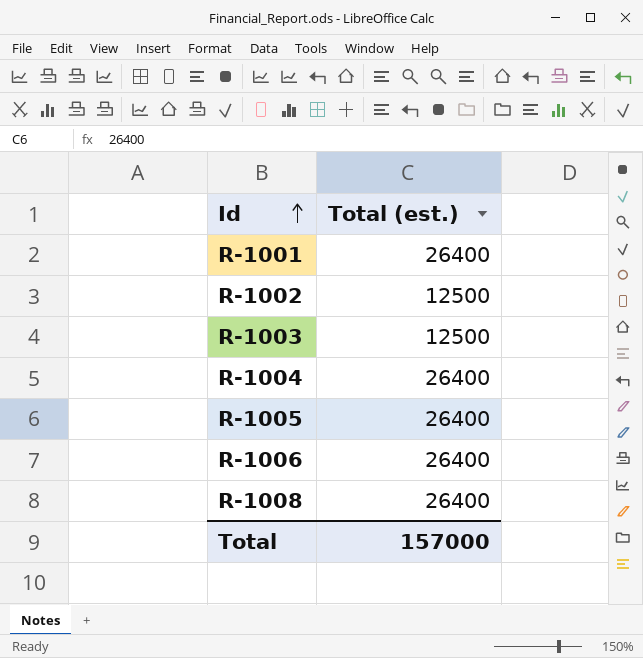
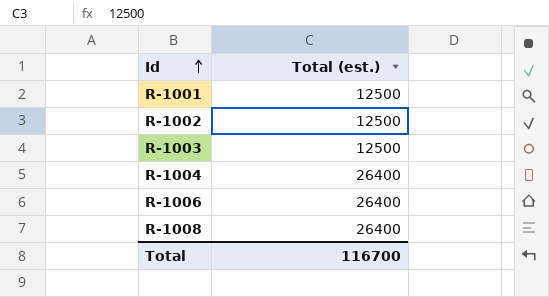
row R-1005: 26400 -> none
R-1001 | Total (est.): 26400 -> 12500
Total | Total (est.): 157000 -> 116700

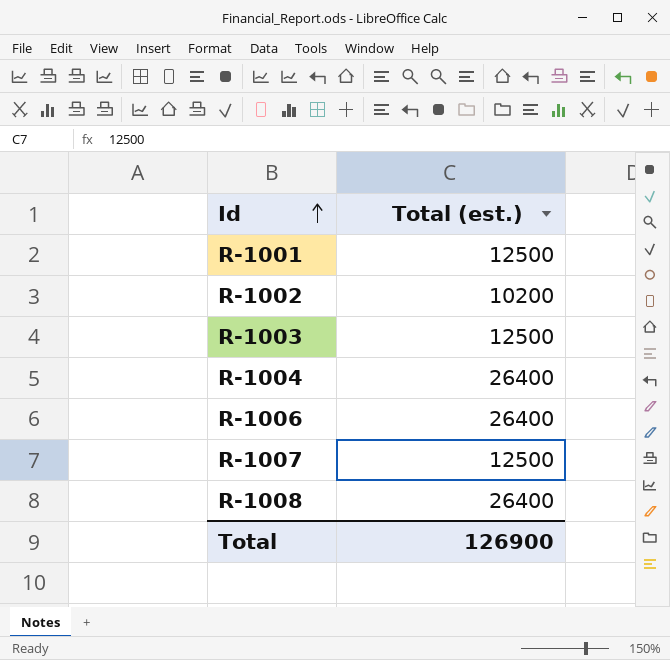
R-1002 | Total (est.): 12500 -> 10200
row R-1007: none -> 12500
Total | Total (est.): 116700 -> 126900

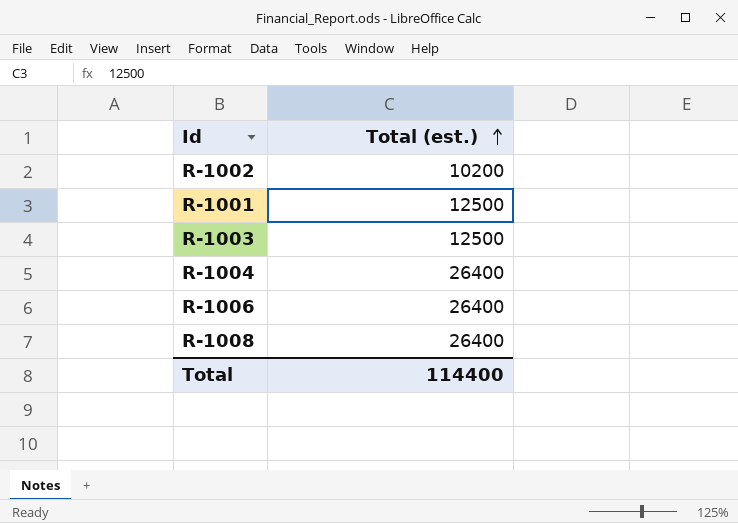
row order: Id ascending -> Total (est.) ascending
row R-1007: 12500 -> none
Total | Total (est.): 126900 -> 114400

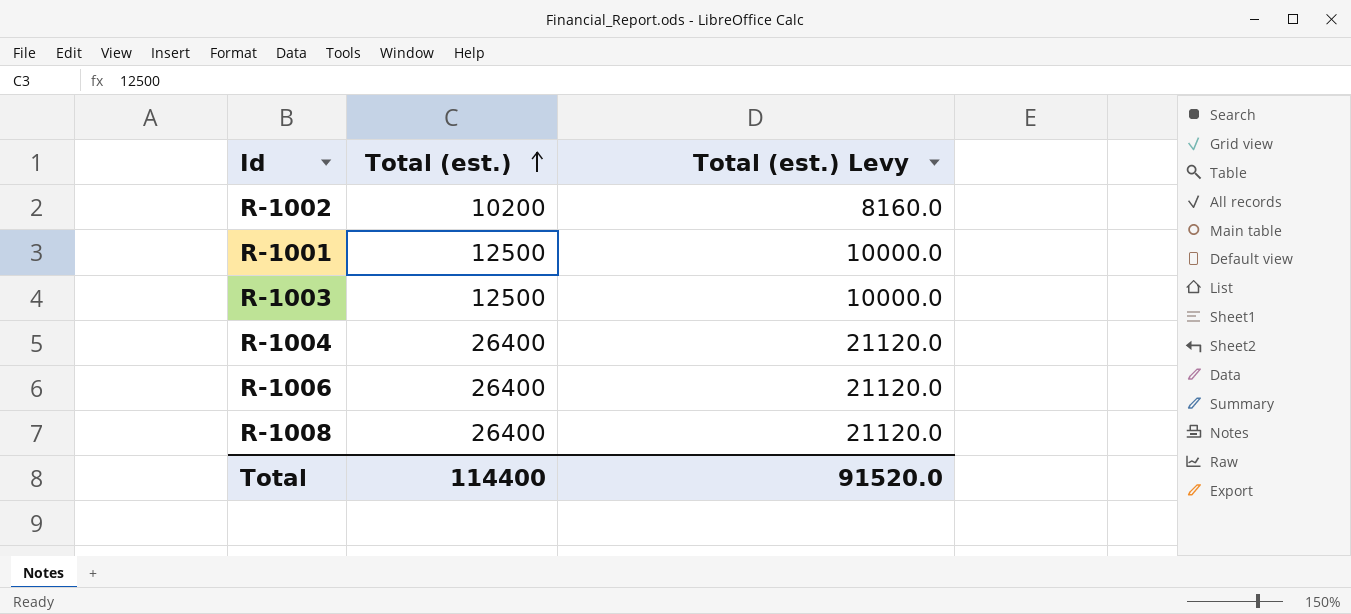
column Total (est.) Levy | formula: none -> [Total (est.)] * 0.8

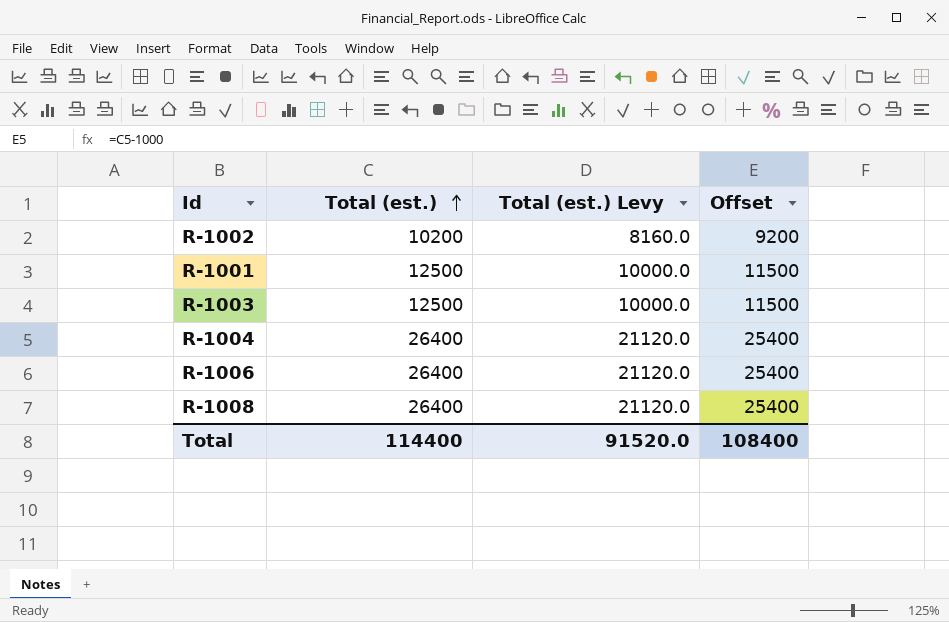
column Offset | formula: none -> [Total (est.)] - 1000

